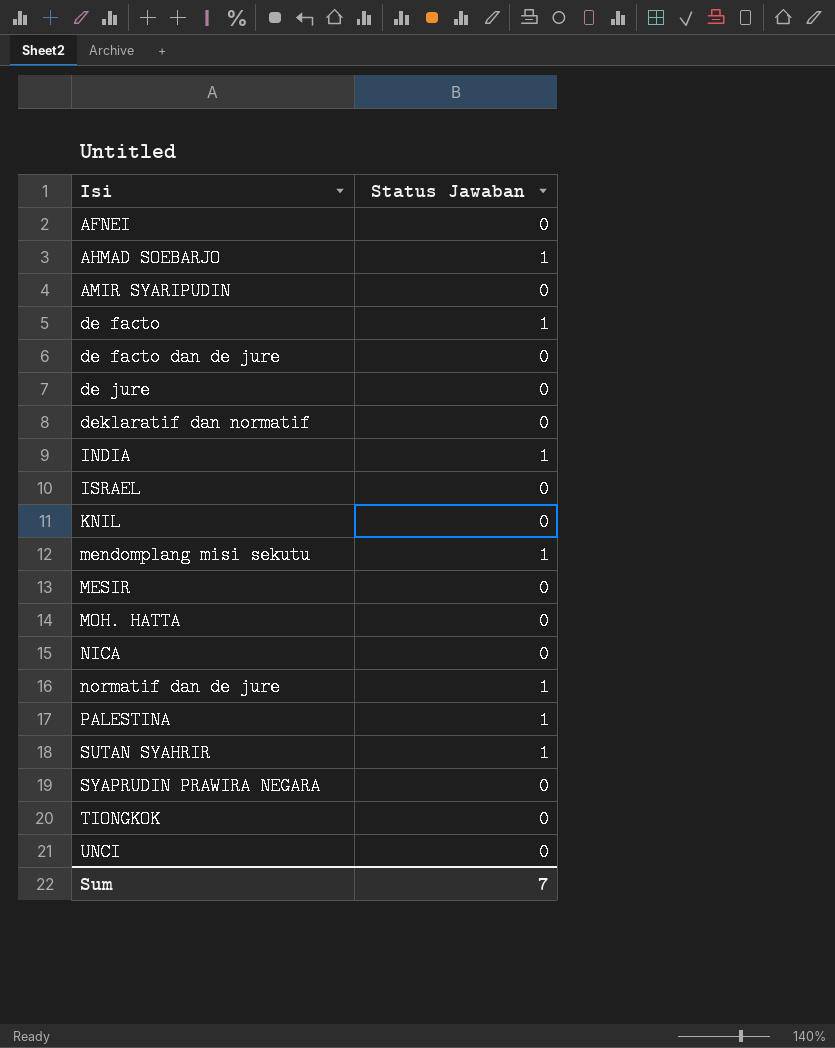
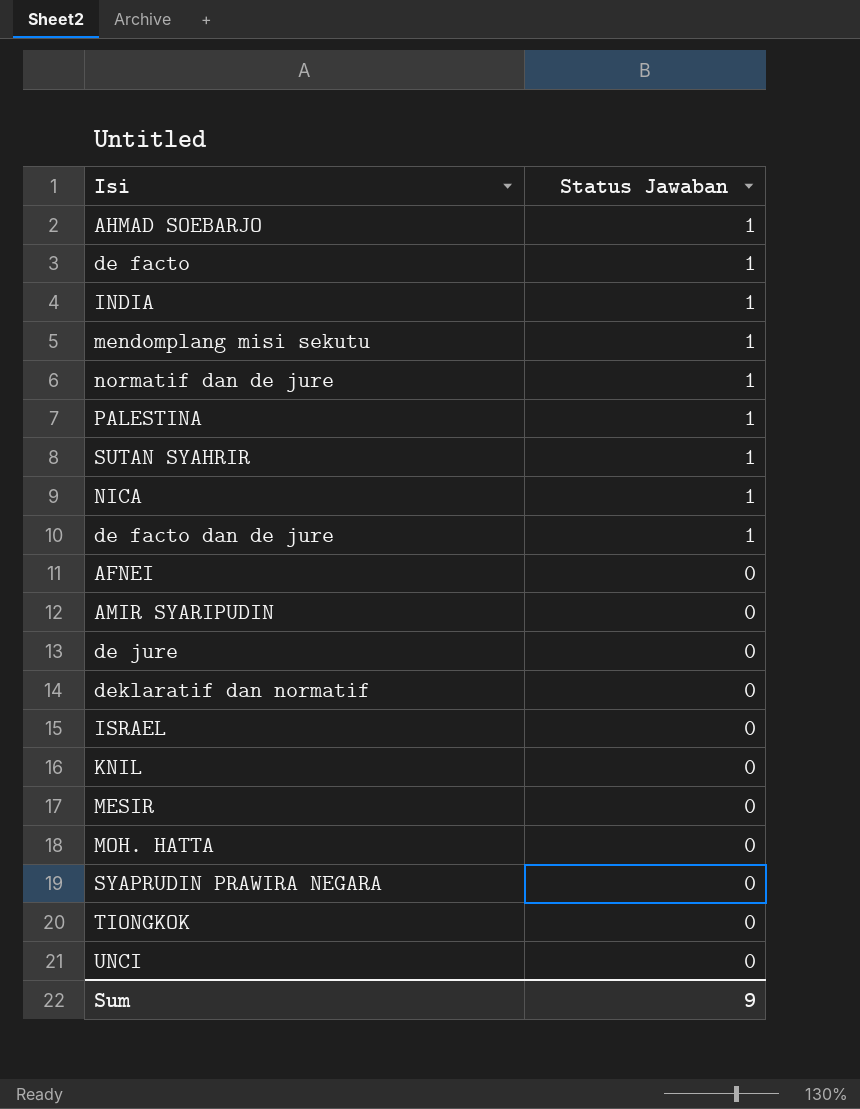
row order: Isi ascending -> Status Jawaban descending
NICA | Status Jawaban: 0 -> 1
de facto dan de jure | Status Jawaban: 0 -> 1
Sum | Status Jawaban: 7 -> 9

